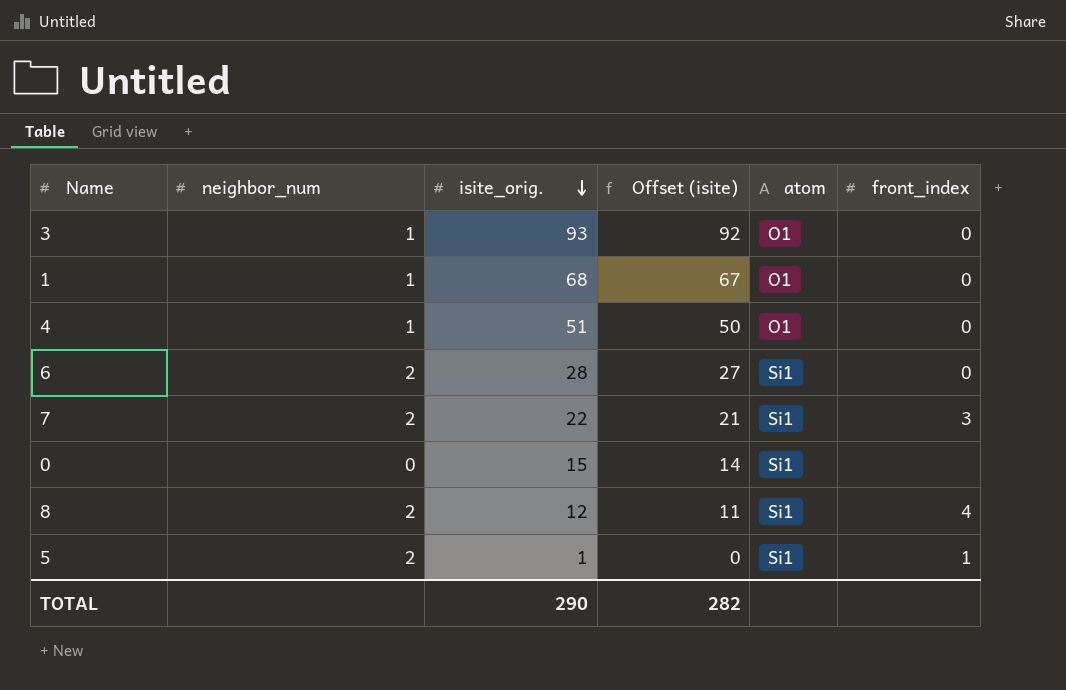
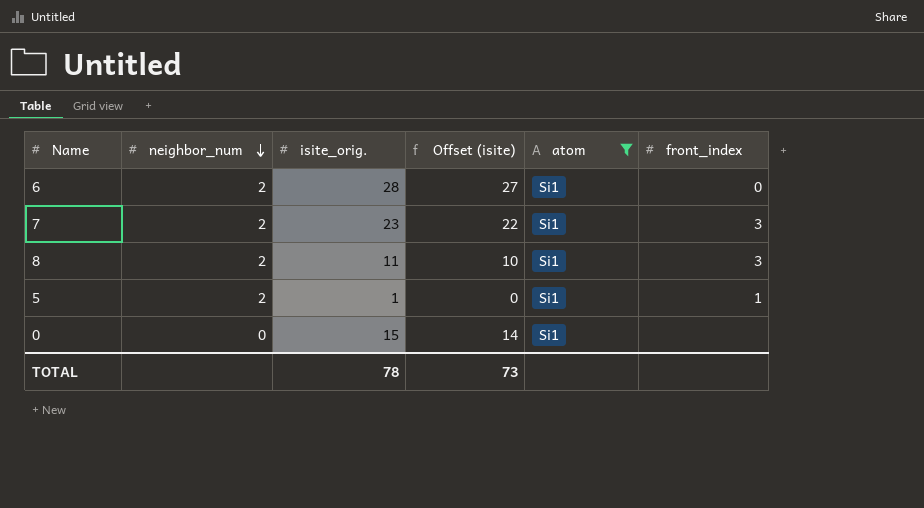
filter: none -> atom = Si1
row order: isite_orig. descending -> neighbor_num descending
7 | isite_orig.: 22 -> 23
7 | Offset (isite): 21 -> 22
8 | isite_orig.: 12 -> 11
8 | Offset (isite): 11 -> 10
8 | front_index: 4 -> 3
TOTAL | isite_orig.: 290 -> 78
TOTAL | Offset (isite): 282 -> 73

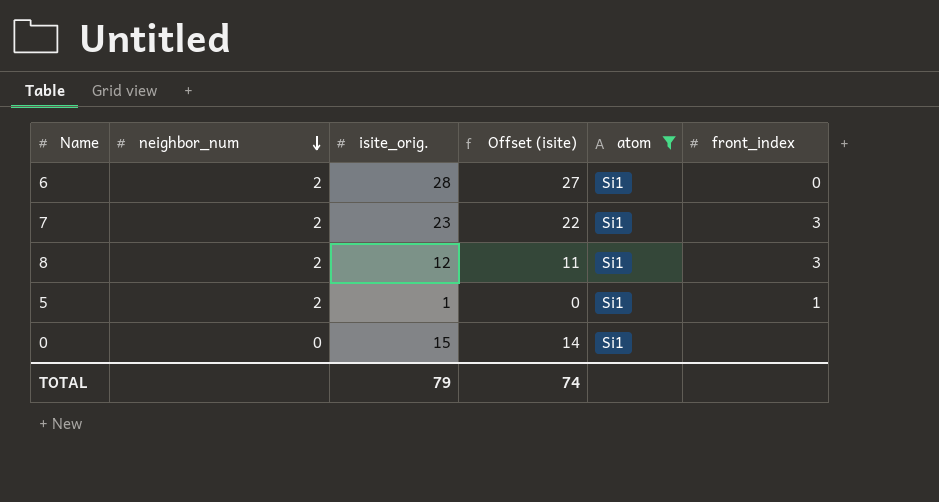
8 | isite_orig.: 11 -> 12
8 | Offset (isite): 10 -> 11
TOTAL | isite_orig.: 78 -> 79
TOTAL | Offset (isite): 73 -> 74

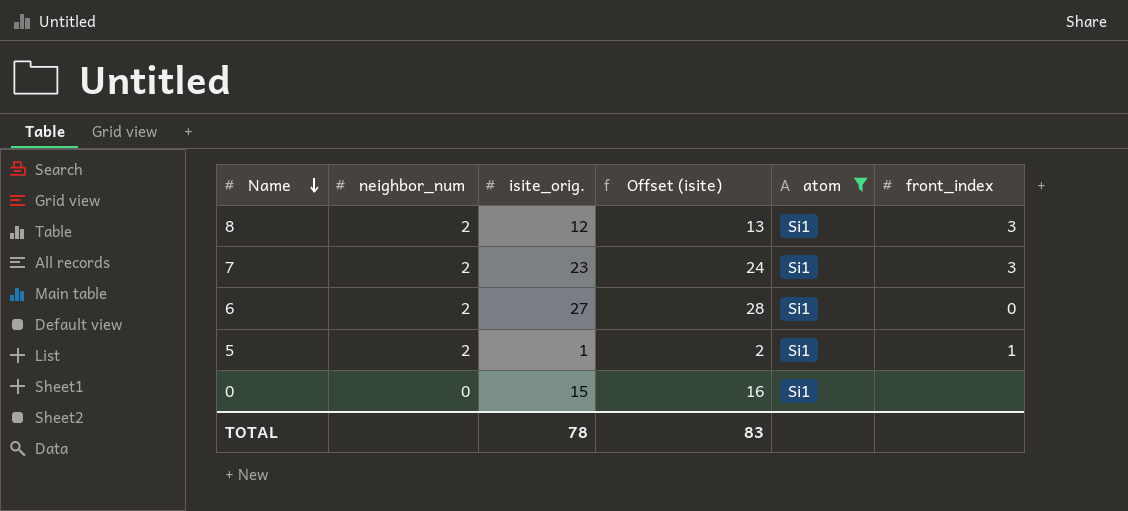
row order: neighbor_num descending -> Name descending
column Offset (isite) | formula: [isite_orig.] - 1 -> [isite_orig.] + 1
6 | isite_orig.: 28 -> 27
TOTAL | isite_orig.: 79 -> 78
TOTAL | Offset (isite): 74 -> 83

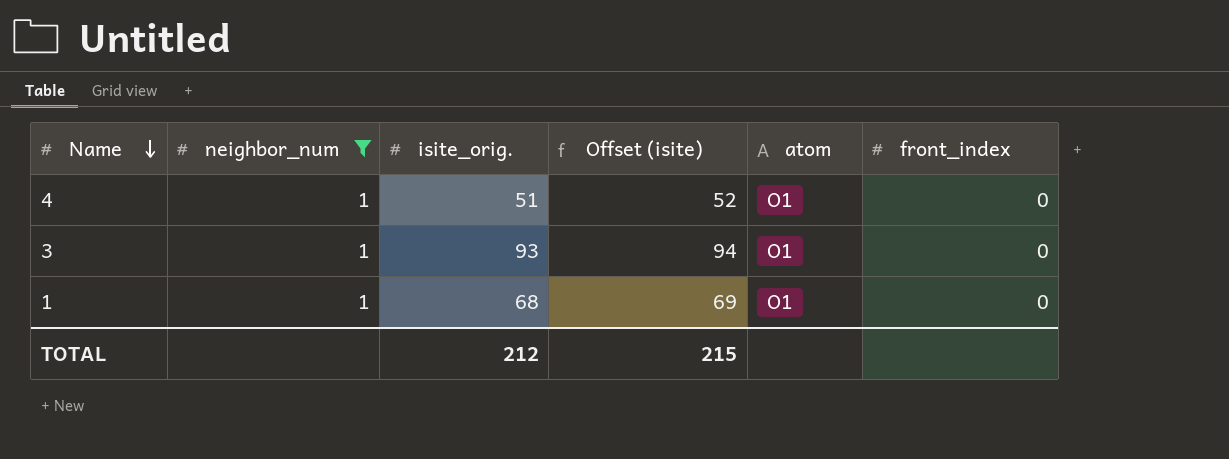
filter: atom = Si1 -> neighbor_num = 1
TOTAL | isite_orig.: 78 -> 212
TOTAL | Offset (isite): 83 -> 215

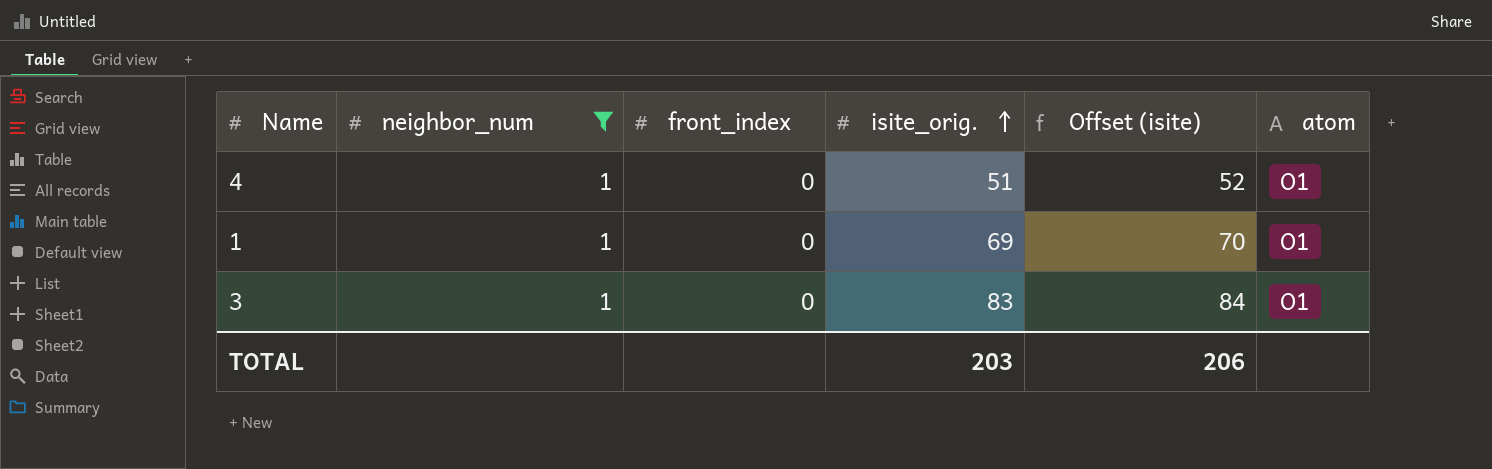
row order: Name descending -> isite_orig. ascending
column front_index | position: 6 -> 3
1 | isite_orig.: 68 -> 69
1 | Offset (isite): 69 -> 70
3 | isite_orig.: 93 -> 83
3 | Offset (isite): 94 -> 84
TOTAL | isite_orig.: 212 -> 203
TOTAL | Offset (isite): 215 -> 206

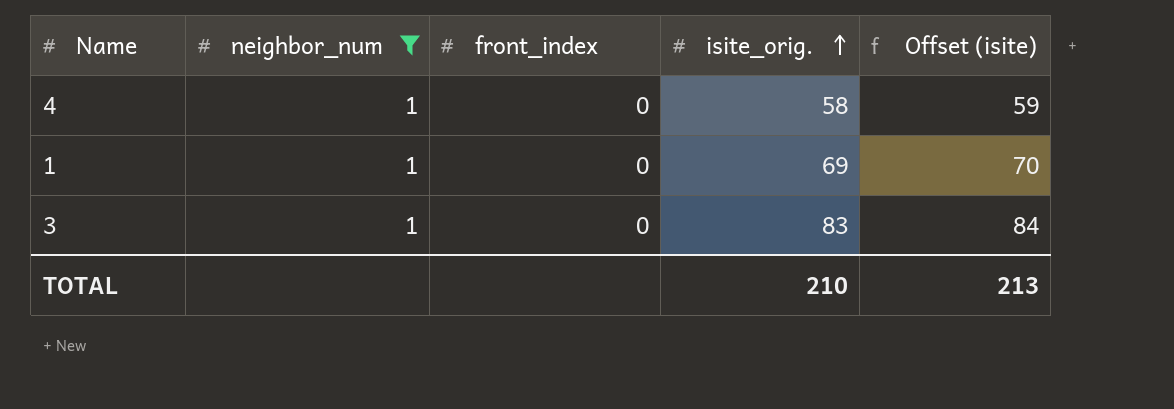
column atom | position: 6 -> none
4 | isite_orig.: 51 -> 58
4 | Offset (isite): 52 -> 59
TOTAL | isite_orig.: 203 -> 210
TOTAL | Offset (isite): 206 -> 213

